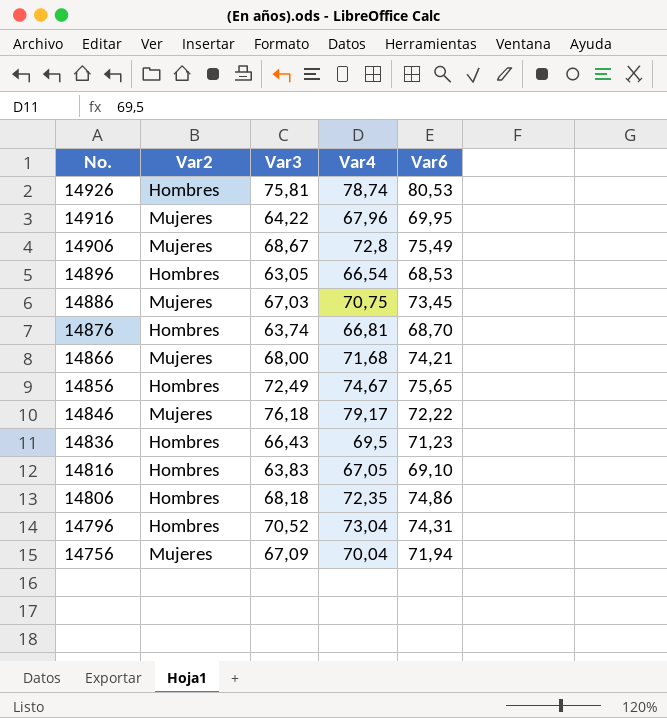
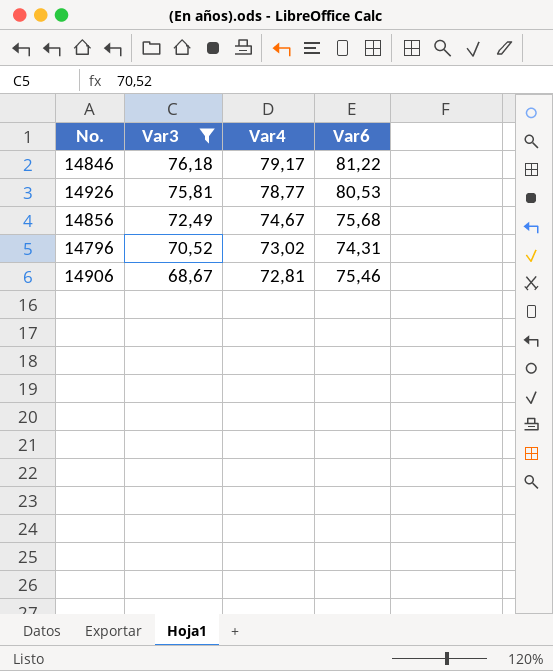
filter: none -> Var3 >= 68,67
row order: No. descending -> Var3 descending
column Var2 | position: 2 -> none
14846 | Var6: 72,22 -> 81,22
14926 | Var4: 78,74 -> 78,77
14856 | Var6: 75,65 -> 75,68
14796 | Var4: 73,04 -> 73,02
14906 | Var4: 72,8 -> 72,81
14906 | Var6: 75,49 -> 75,46

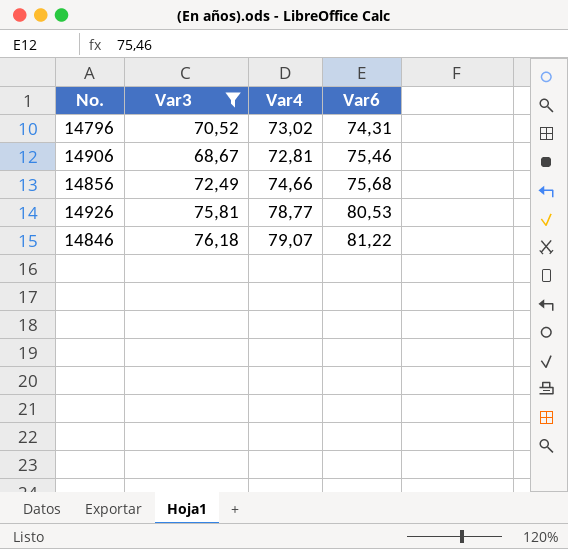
row order: Var3 descending -> Var6 ascending
14856 | Var4: 74,67 -> 74,66
14846 | Var4: 79,17 -> 79,07

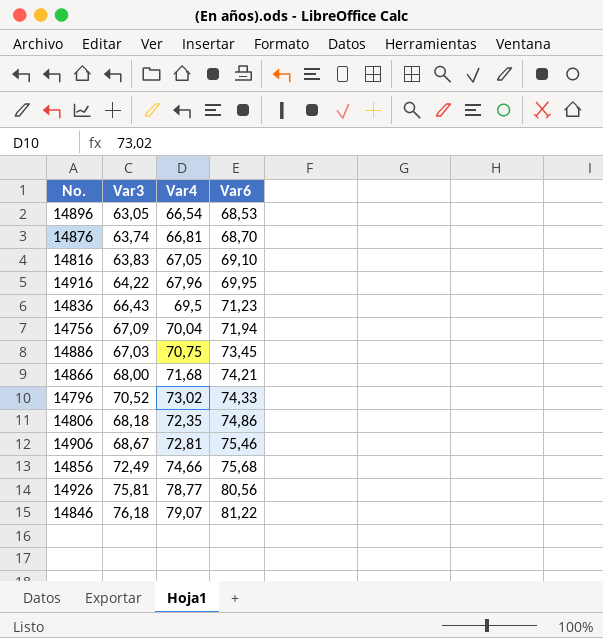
filter: Var3 >= 68,67 -> none
14796 | Var6: 74,31 -> 74,33
14926 | Var6: 80,53 -> 80,56

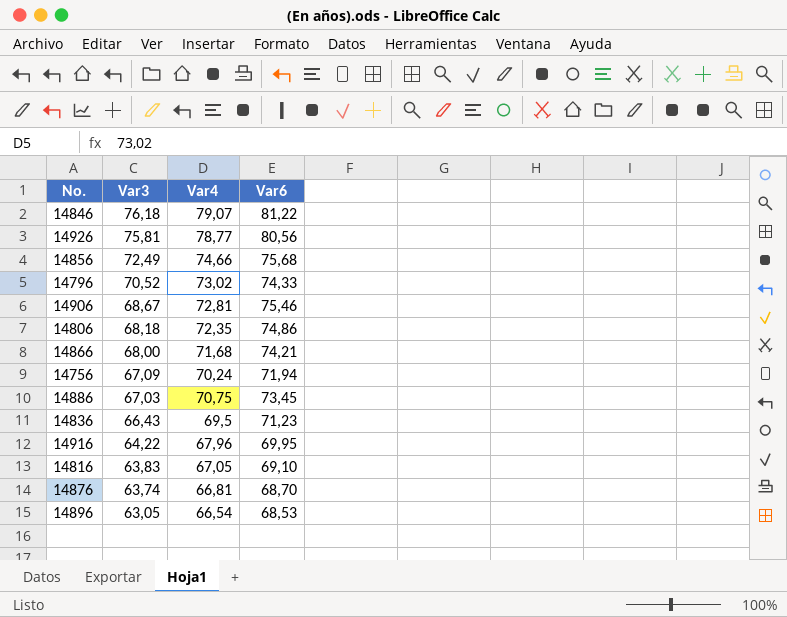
row order: Var6 ascending -> Var3 descending
14756 | Var4: 70,04 -> 70,24

